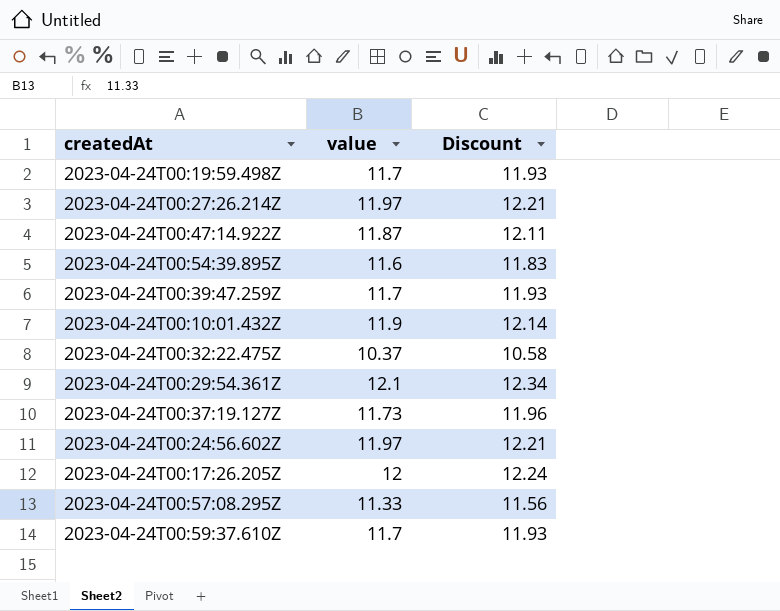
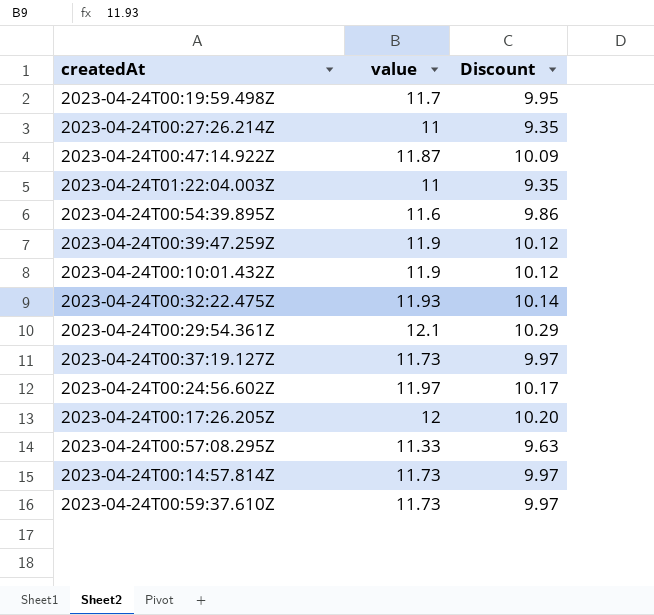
column Discount | formula: [value] * 1.02 -> [value] * 0.85
2023-04-24T00:27:26.214Z | value: 11.97 -> 11
row 2023-04-24T01:22:04.003Z: none -> 11 | 9.35
2023-04-24T00:39:47.259Z | value: 11.7 -> 11.9
2023-04-24T00:32:22.475Z | value: 10.37 -> 11.93
row 2023-04-24T00:14:57.814Z: none -> 11.73 | 9.97
2023-04-24T00:59:37.610Z | value: 11.7 -> 11.73

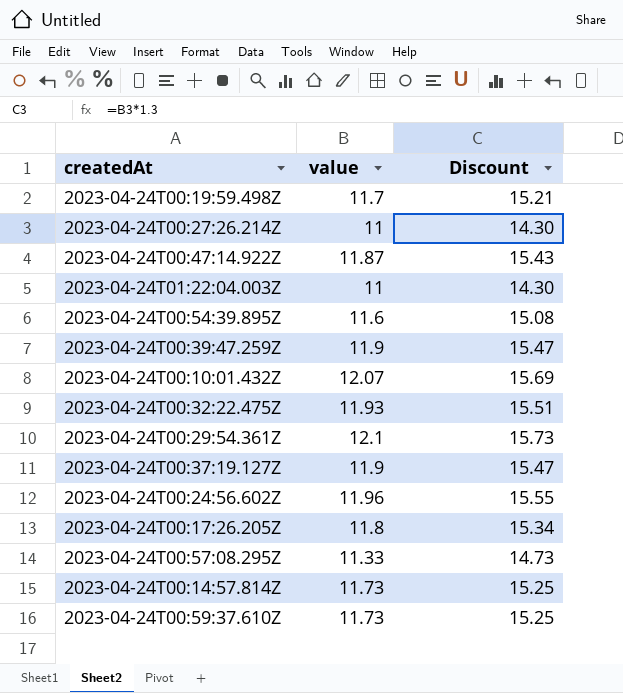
column Discount | formula: [value] * 0.85 -> [value] * 1.3
2023-04-24T00:10:01.432Z | value: 11.9 -> 12.07
2023-04-24T00:37:19.127Z | value: 11.73 -> 11.9
2023-04-24T00:24:56.602Z | value: 11.97 -> 11.96
2023-04-24T00:17:26.205Z | value: 12 -> 11.8

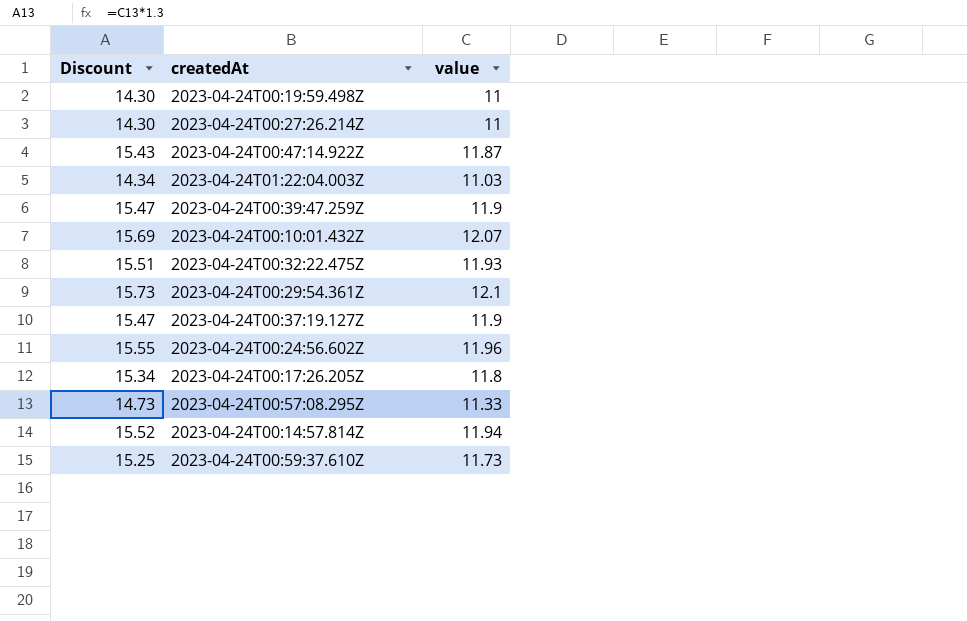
column Discount | position: 3 -> 1
row 2023-04-24T00:54:39.895Z: 11.6 | 15.08 -> none
2023-04-24T00:19:59.498Z | Discount: 15.21 -> 14.30
2023-04-24T00:19:59.498Z | value: 11.7 -> 11
2023-04-24T01:22:04.003Z | Discount: 14.30 -> 14.34
2023-04-24T01:22:04.003Z | value: 11 -> 11.03
2023-04-24T00:14:57.814Z | Discount: 15.25 -> 15.52
2023-04-24T00:14:57.814Z | value: 11.73 -> 11.94

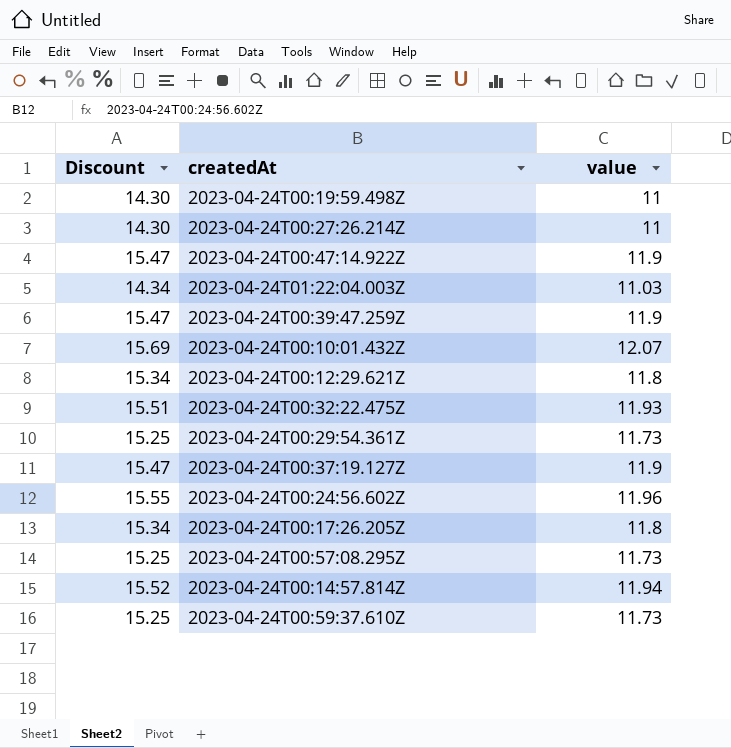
2023-04-24T00:47:14.922Z | Discount: 15.43 -> 15.47
2023-04-24T00:47:14.922Z | value: 11.87 -> 11.9
row 2023-04-24T00:12:29.621Z: none -> 15.34 | 11.8
2023-04-24T00:29:54.361Z | Discount: 15.73 -> 15.25
2023-04-24T00:29:54.361Z | value: 12.1 -> 11.73
2023-04-24T00:57:08.295Z | Discount: 14.73 -> 15.25
2023-04-24T00:57:08.295Z | value: 11.33 -> 11.73

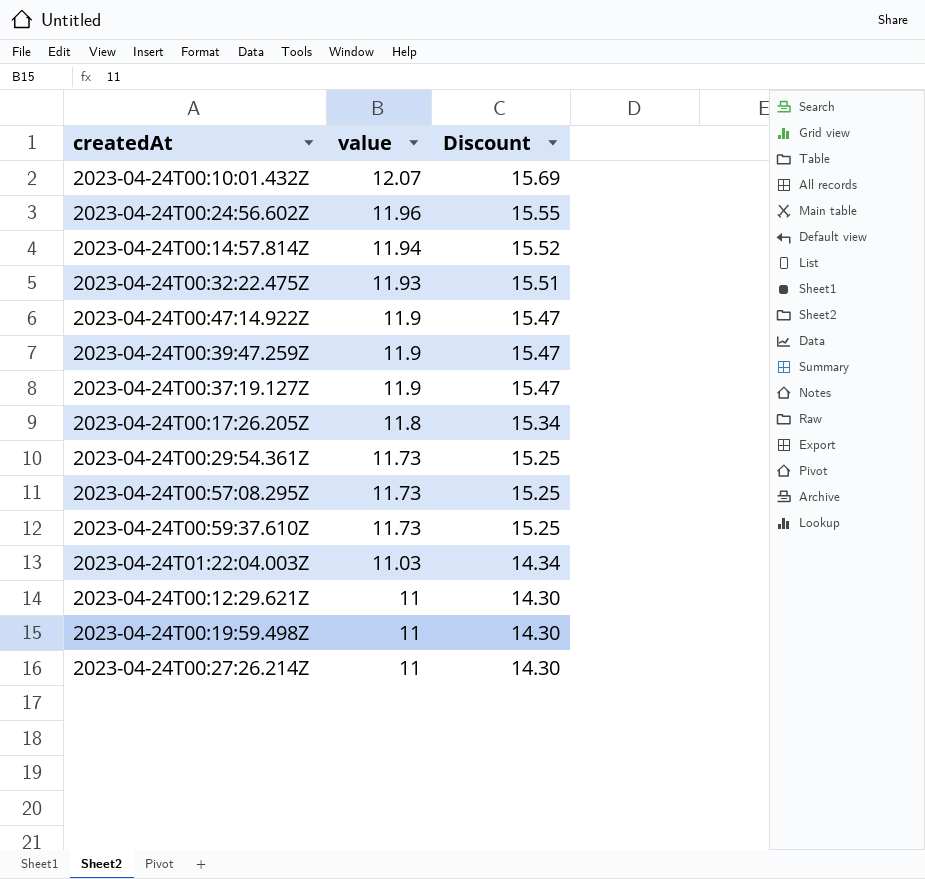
row order: none -> value descending
column Discount | position: 1 -> 3
2023-04-24T00:12:29.621Z | value: 11.8 -> 11
2023-04-24T00:12:29.621Z | Discount: 15.34 -> 14.30

